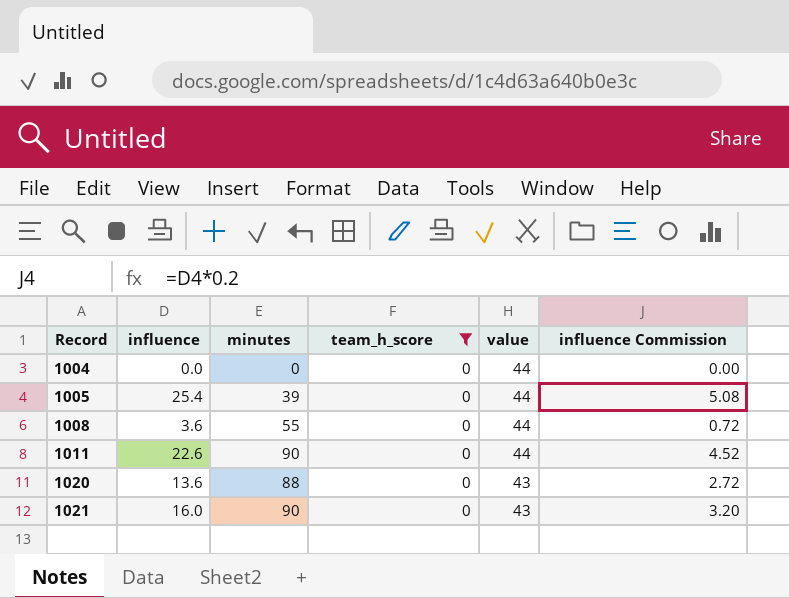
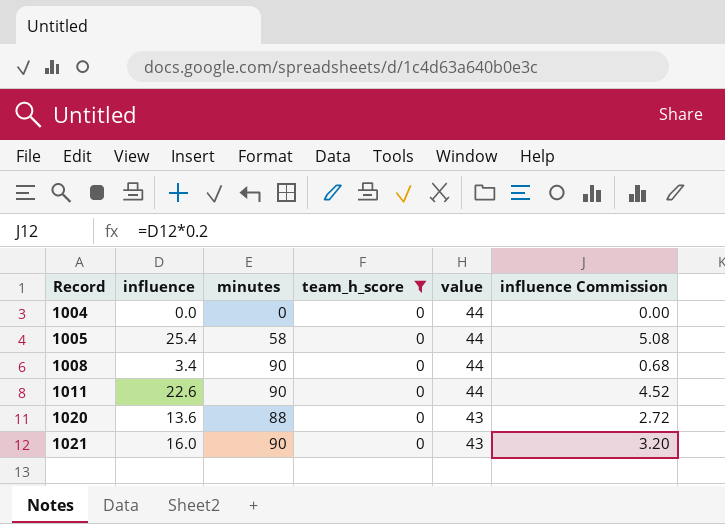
1005 | minutes: 39 -> 58
1008 | influence: 3.6 -> 3.4
1008 | minutes: 55 -> 90
1008 | influence Commission: 0.72 -> 0.68

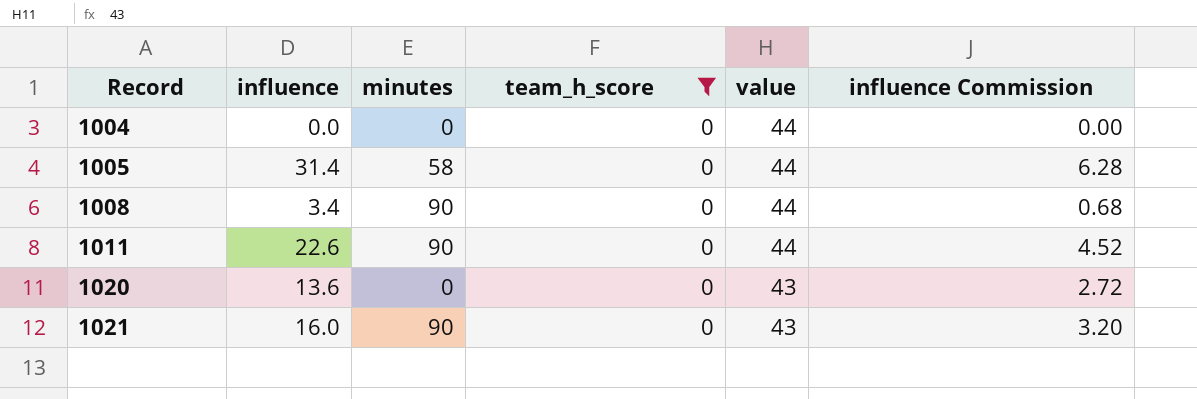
1005 | influence: 25.4 -> 31.4
1005 | influence Commission: 5.08 -> 6.28
1020 | minutes: 88 -> 0

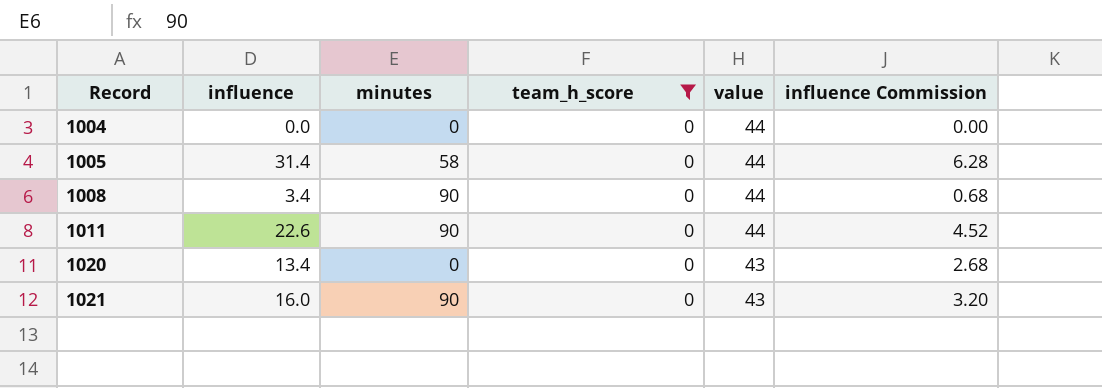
1020 | influence: 13.6 -> 13.4
1020 | influence Commission: 2.72 -> 2.68

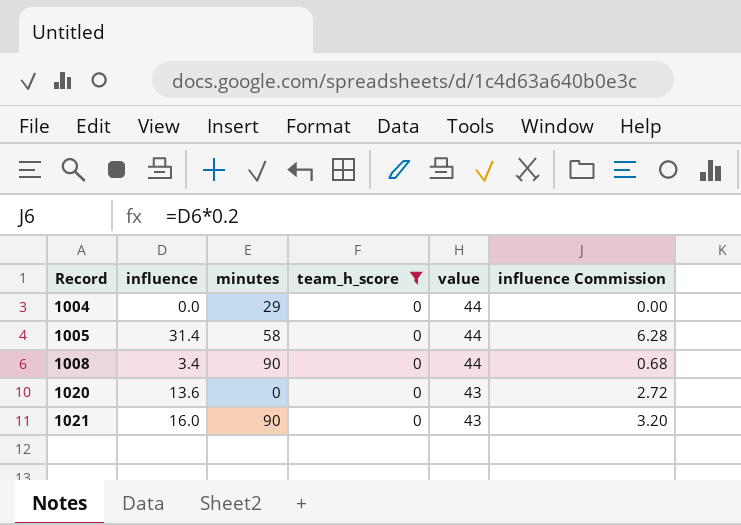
row 1011: 22.6 | 90 | 0 | 44 | 4.52 -> none
1004 | minutes: 0 -> 29
1020 | influence: 13.4 -> 13.6
1020 | influence Commission: 2.68 -> 2.72

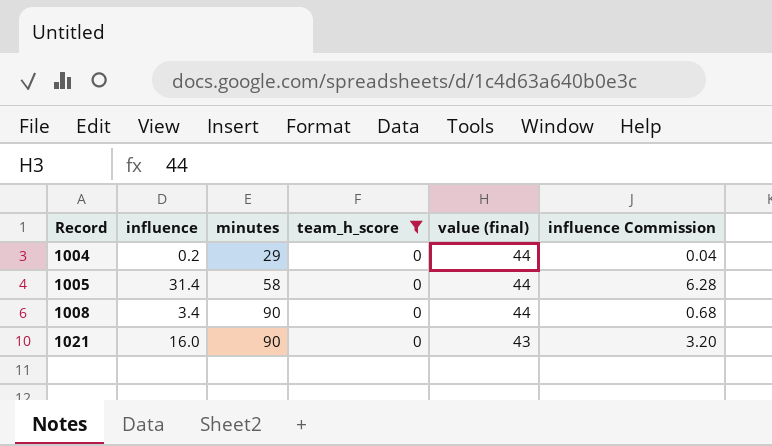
column name: value -> value (final)
row 1020: 13.6 | 0 | 0 | 43 | 2.72 -> none
1004 | influence: 0.0 -> 0.2
1004 | influence Commission: 0.00 -> 0.04

